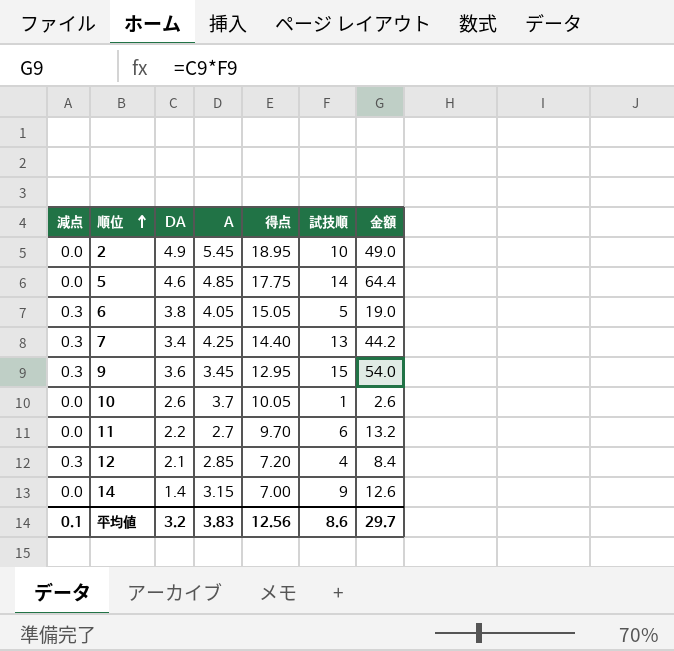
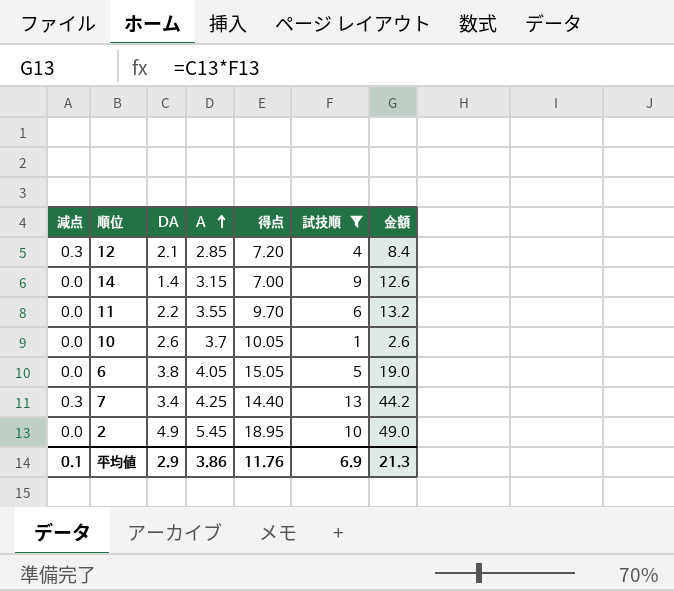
filter: none -> 試技順 <= 13
row order: 順位 ascending -> A ascending
11 | A: 2.7 -> 3.55
6 | 減点: 0.3 -> 0.0
平均値 | DA: 3.2 -> 2.9
平均値 | A: 3.83 -> 3.86
平均値 | 得点: 12.56 -> 11.76
平均値 | 試技順: 8.6 -> 6.9
平均値 | 金額: 29.7 -> 21.3

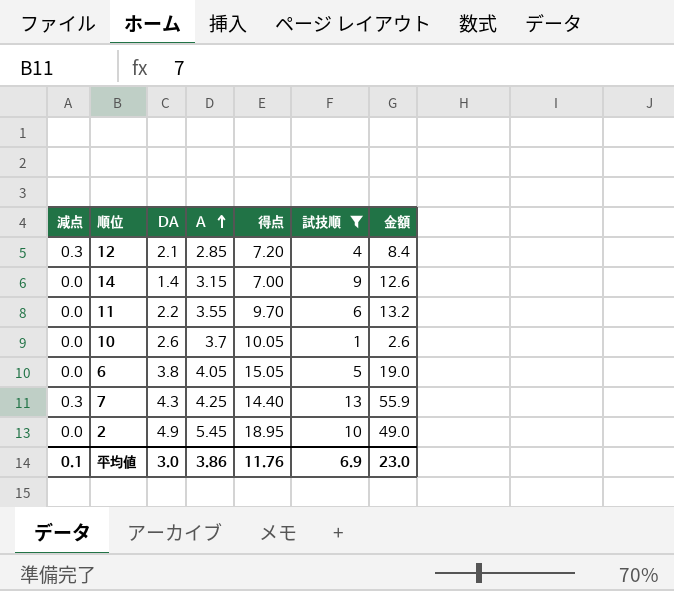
7 | DA: 3.4 -> 4.3
7 | 金額: 44.2 -> 55.9
平均値 | DA: 2.9 -> 3.0
平均値 | 金額: 21.3 -> 23.0

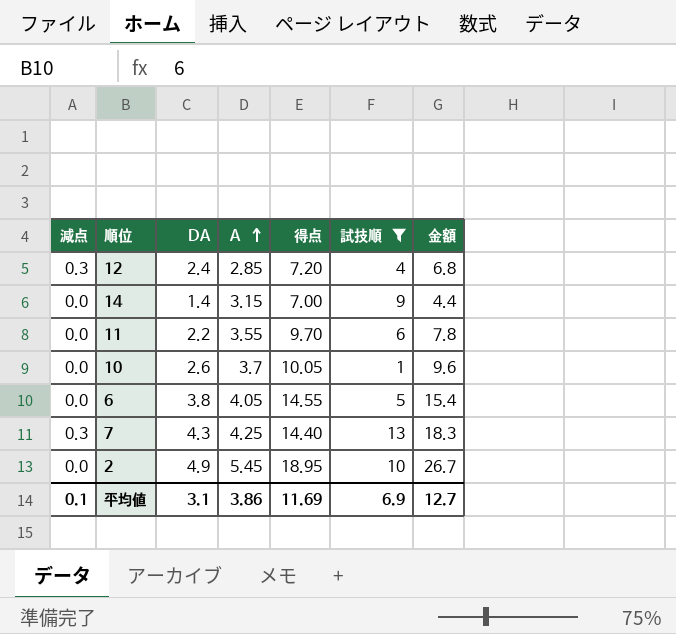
column 金額 | formula: [DA] * [試技順] -> [DA] * [A]
12 | DA: 2.1 -> 2.4
6 | 得点: 15.05 -> 14.55
平均値 | DA: 3.0 -> 3.1
平均値 | 得点: 11.76 -> 11.69
平均値 | 金額: 23.0 -> 12.7

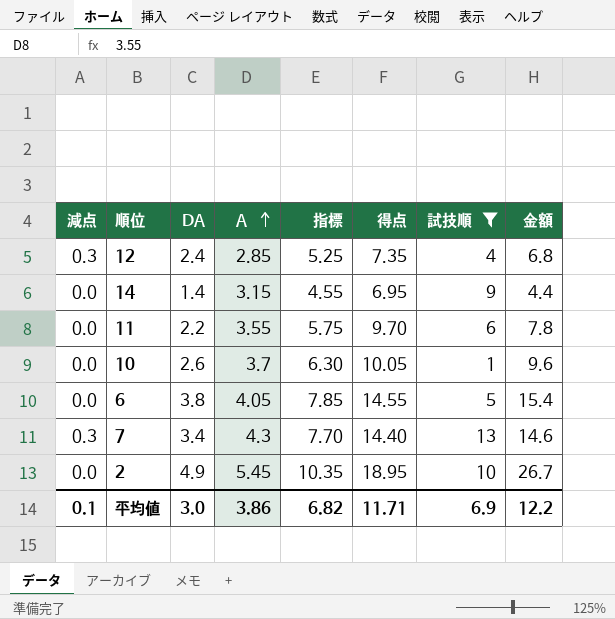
column 指標 | formula: none -> [DA] + [A]
12 | 得点: 7.20 -> 7.35
14 | 得点: 7.00 -> 6.95
7 | DA: 4.3 -> 3.4
7 | A: 4.25 -> 4.3
7 | 金額: 18.3 -> 14.6
平均値 | DA: 3.1 -> 3.0
平均値 | 得点: 11.69 -> 11.71
平均値 | 金額: 12.7 -> 12.2

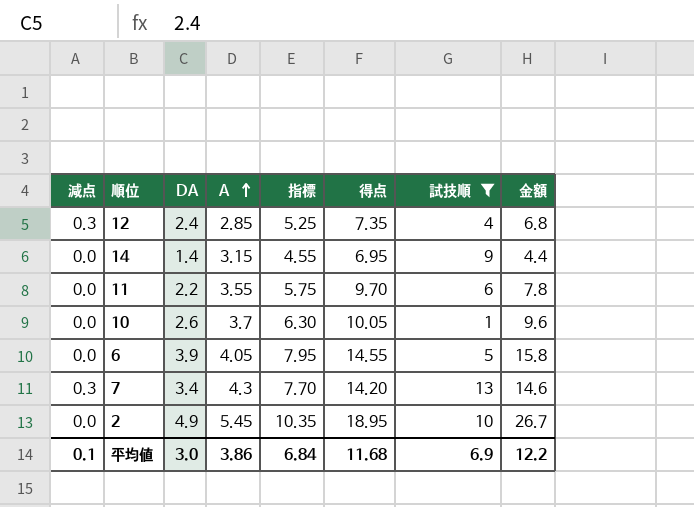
6 | DA: 3.8 -> 3.9
6 | 指標: 7.85 -> 7.95
6 | 金額: 15.4 -> 15.8
7 | 得点: 14.40 -> 14.20
平均値 | 指標: 6.82 -> 6.84
平均値 | 得点: 11.71 -> 11.68

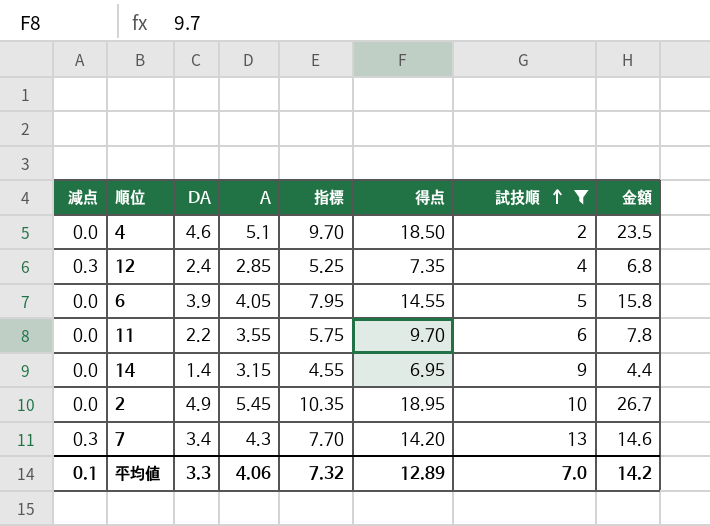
row order: A ascending -> 試技順 ascending
row 10: 0.0 | 2.6 | 3.7 | 6.30 | 10.05 | 1 | 9.6 -> none
row 4: none -> 0.0 | 4.6 | 5.1 | 9.70 | 18.50 | 2 | 23.5
平均値 | DA: 3.0 -> 3.3
平均値 | A: 3.86 -> 4.06
平均値 | 指標: 6.84 -> 7.32
平均値 | 得点: 11.68 -> 12.89
平均値 | 試技順: 6.9 -> 7.0
平均値 | 金額: 12.2 -> 14.2

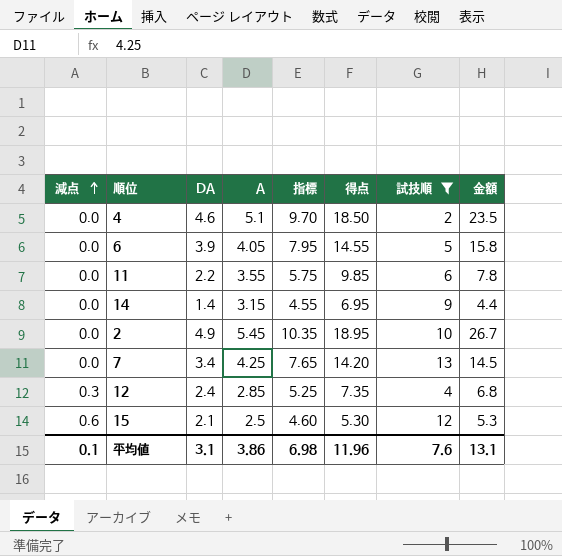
row order: 試技順 ascending -> 減点 ascending
11 | 得点: 9.70 -> 9.85
7 | 減点: 0.3 -> 0.0
7 | A: 4.3 -> 4.25
7 | 指標: 7.70 -> 7.65
7 | 金額: 14.6 -> 14.5
row 15: none -> 0.6 | 2.1 | 2.5 | 4.60 | 5.30 | 12 | 5.3
平均値 | DA: 3.3 -> 3.1
平均値 | A: 4.06 -> 3.86
平均値 | 指標: 7.32 -> 6.98
平均値 | 得点: 12.89 -> 11.96
平均値 | 試技順: 7.0 -> 7.6
平均値 | 金額: 14.2 -> 13.1

